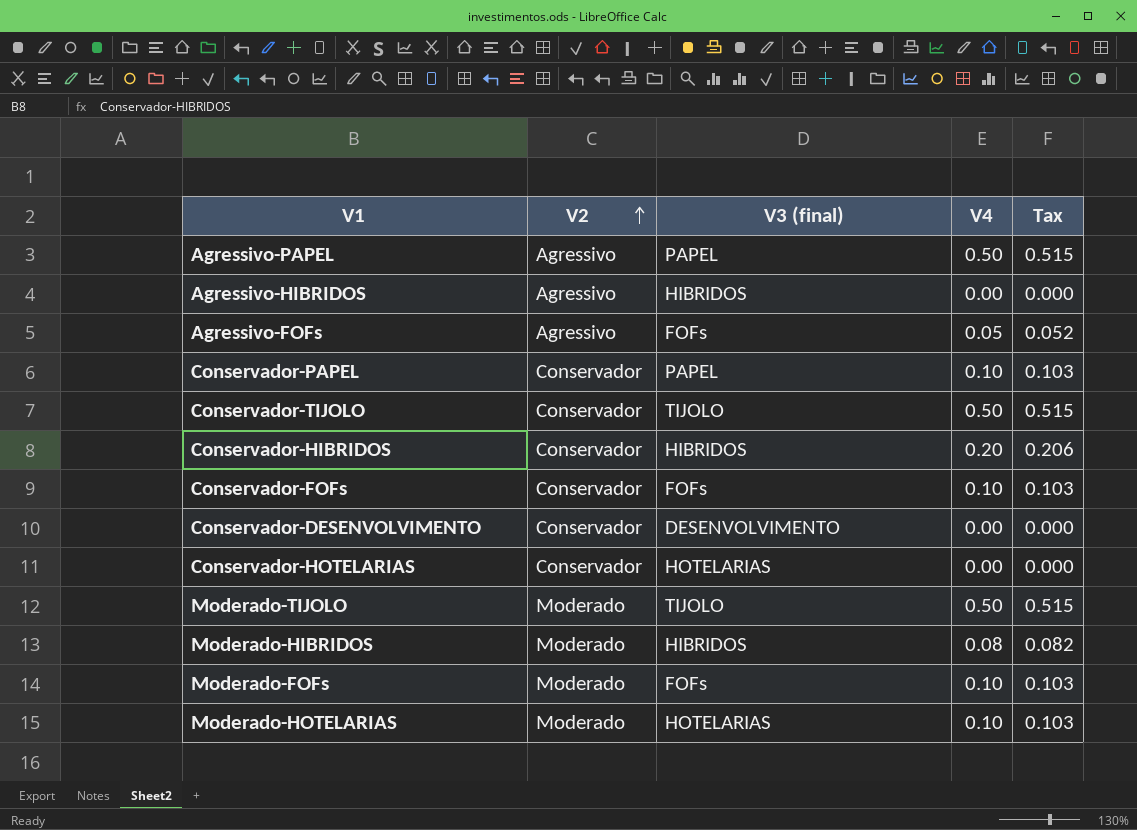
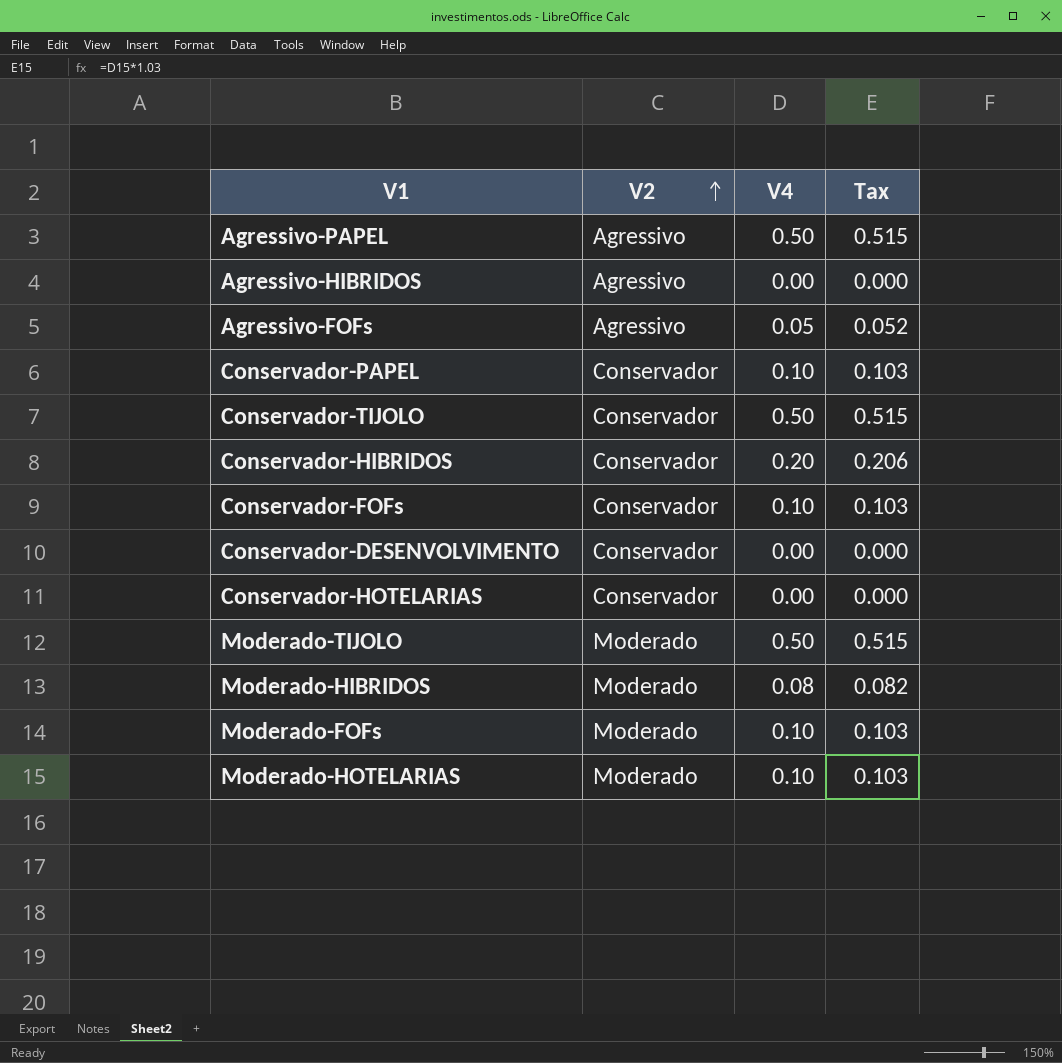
column V3 (final) | position: 3 -> none

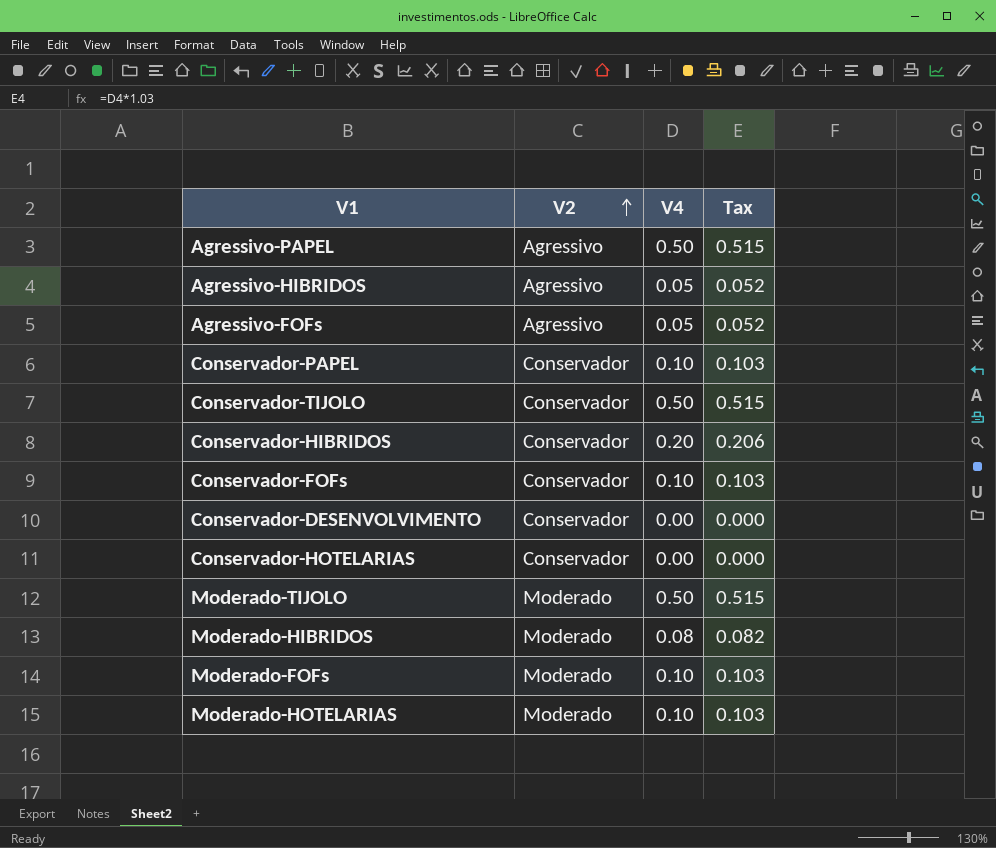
Agressivo-HIBRIDOS | V4: 0.00 -> 0.05
Agressivo-HIBRIDOS | Tax: 0.000 -> 0.052

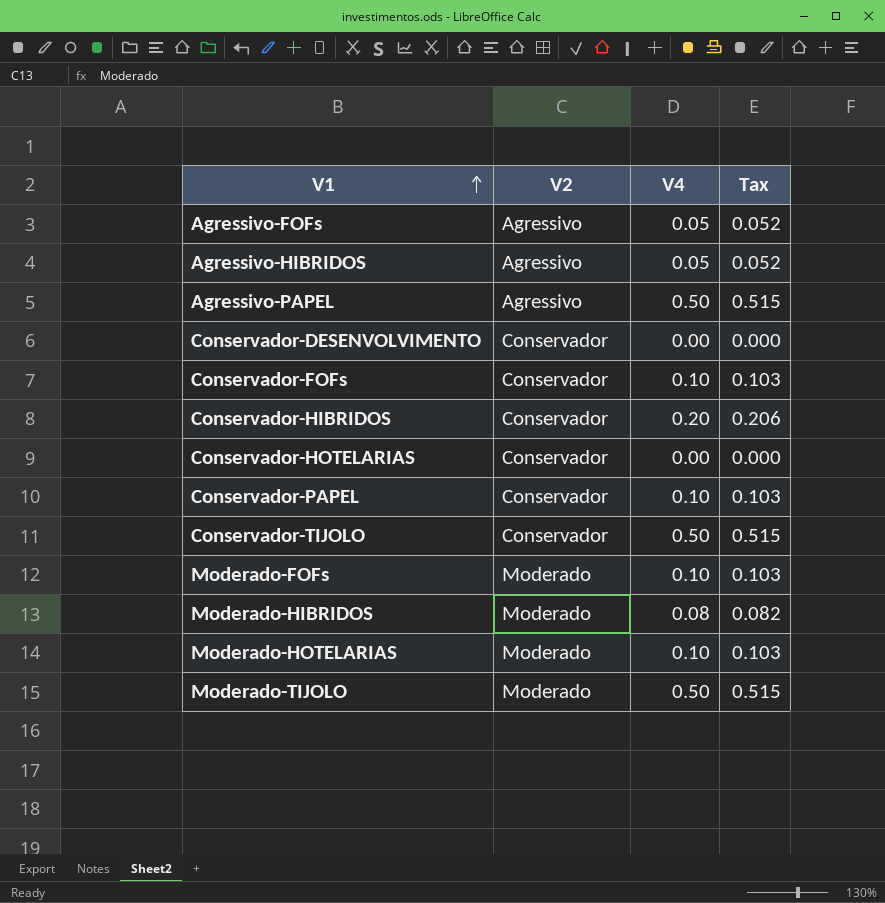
row order: V2 ascending -> V1 ascending

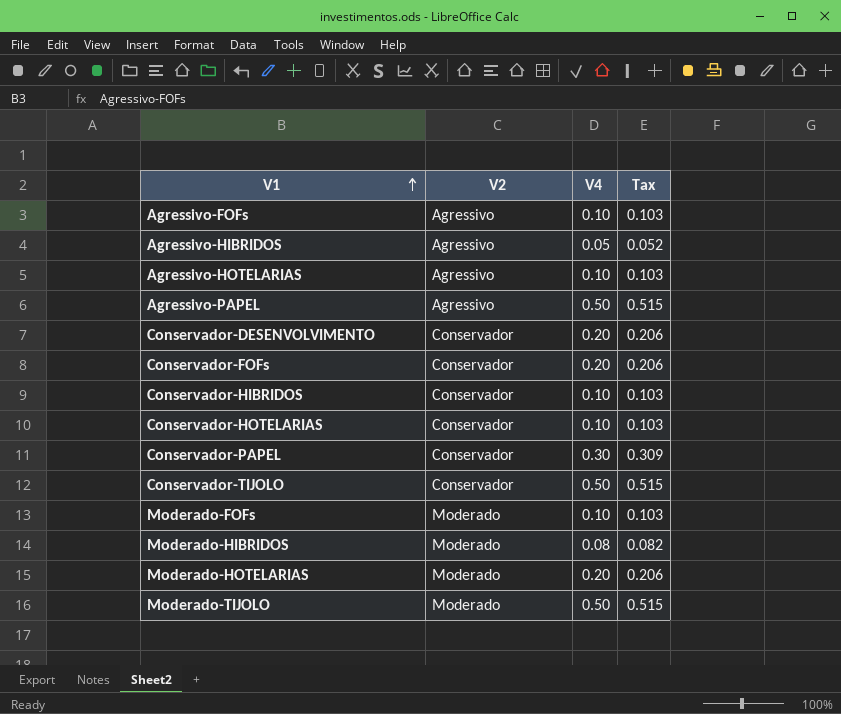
Agressivo-FOFs | V4: 0.05 -> 0.10
Agressivo-FOFs | Tax: 0.052 -> 0.103
row Agressivo-HOTELARIAS: none -> Agressivo | 0.10 | 0.103
Conservador-DESENVOLVIMENTO | V4: 0.00 -> 0.20
Conservador-DESENVOLVIMENTO | Tax: 0.000 -> 0.206
Conservador-FOFs | V4: 0.10 -> 0.20
Conservador-FOFs | Tax: 0.103 -> 0.206
Conservador-HIBRIDOS | V4: 0.20 -> 0.10
Conservador-HIBRIDOS | Tax: 0.206 -> 0.103
Conservador-HOTELARIAS | V4: 0.00 -> 0.10
Conservador-HOTELARIAS | Tax: 0.000 -> 0.103
Conservador-PAPEL | V4: 0.10 -> 0.30
Conservador-PAPEL | Tax: 0.103 -> 0.309
Moderado-HOTELARIAS | V4: 0.10 -> 0.20
Moderado-HOTELARIAS | Tax: 0.103 -> 0.206

